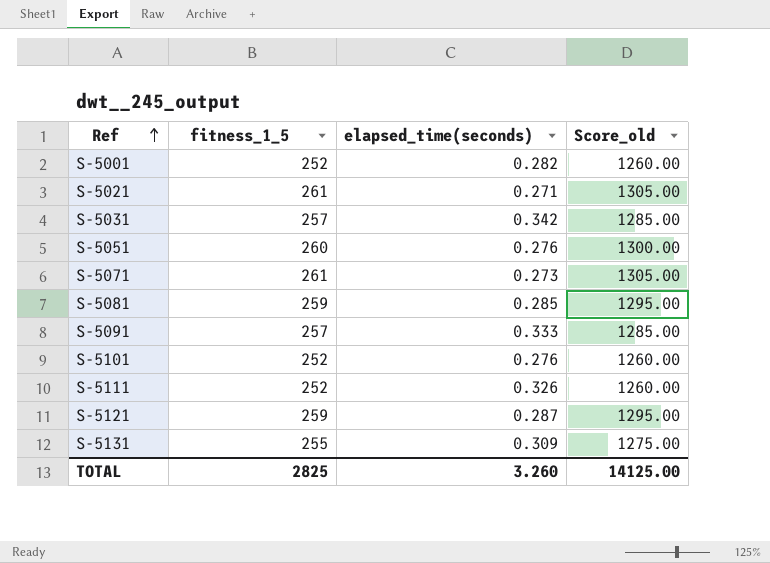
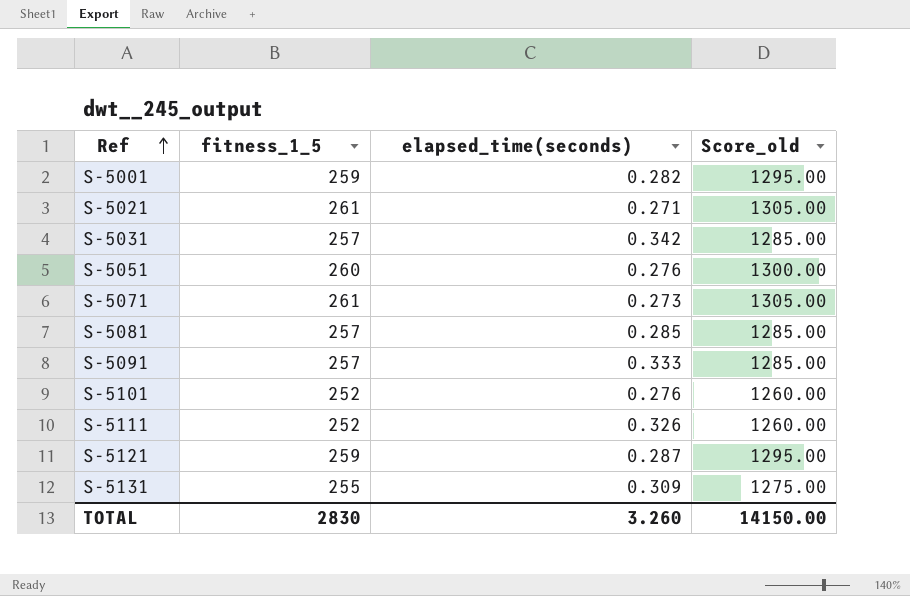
S-5001 | fitness_1_5: 252 -> 259
S-5001 | Score_old: 1260.00 -> 1295.00
S-5081 | fitness_1_5: 259 -> 257
S-5081 | Score_old: 1295.00 -> 1285.00
TOTAL | fitness_1_5: 2825 -> 2830
TOTAL | Score_old: 14125.00 -> 14150.00

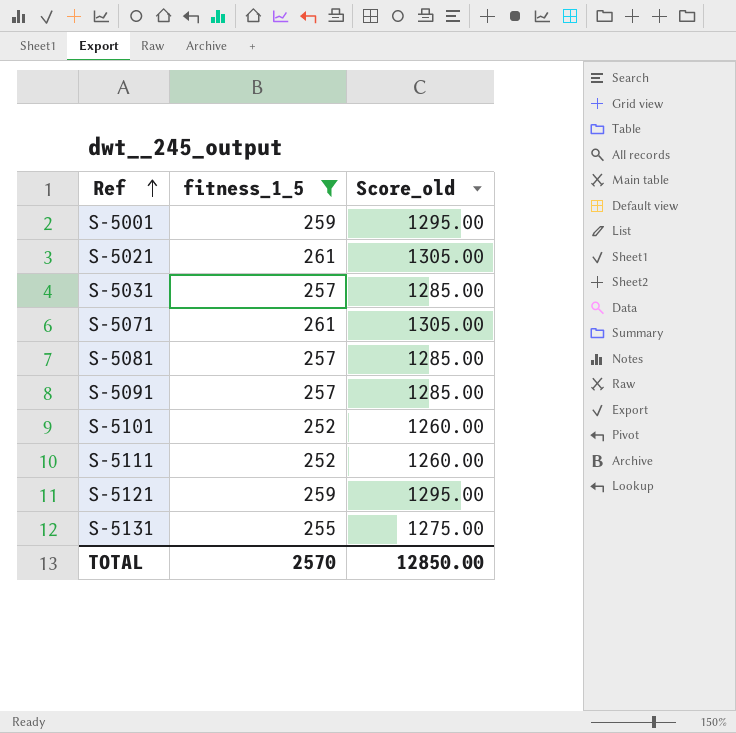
filter: none -> fitness_1_5 != 260
column elapsed_time(seconds) | position: 3 -> none
TOTAL | fitness_1_5: 2830 -> 2570
TOTAL | Score_old: 14150.00 -> 12850.00

